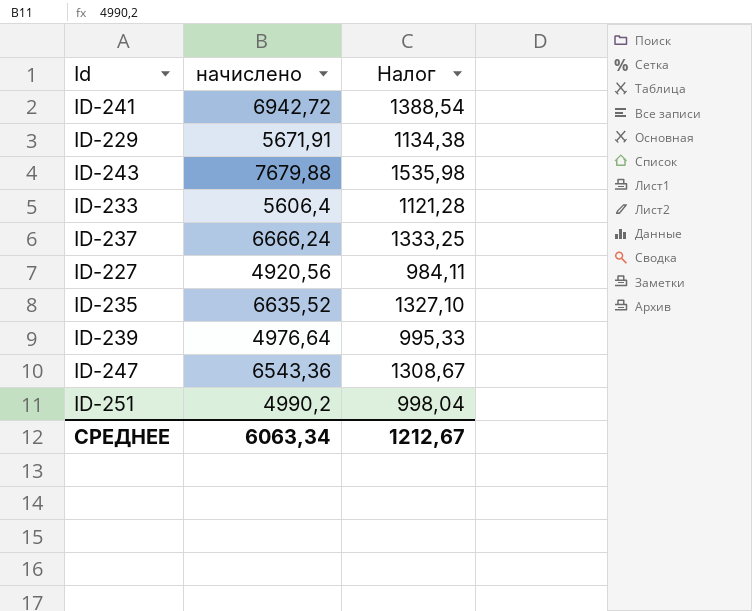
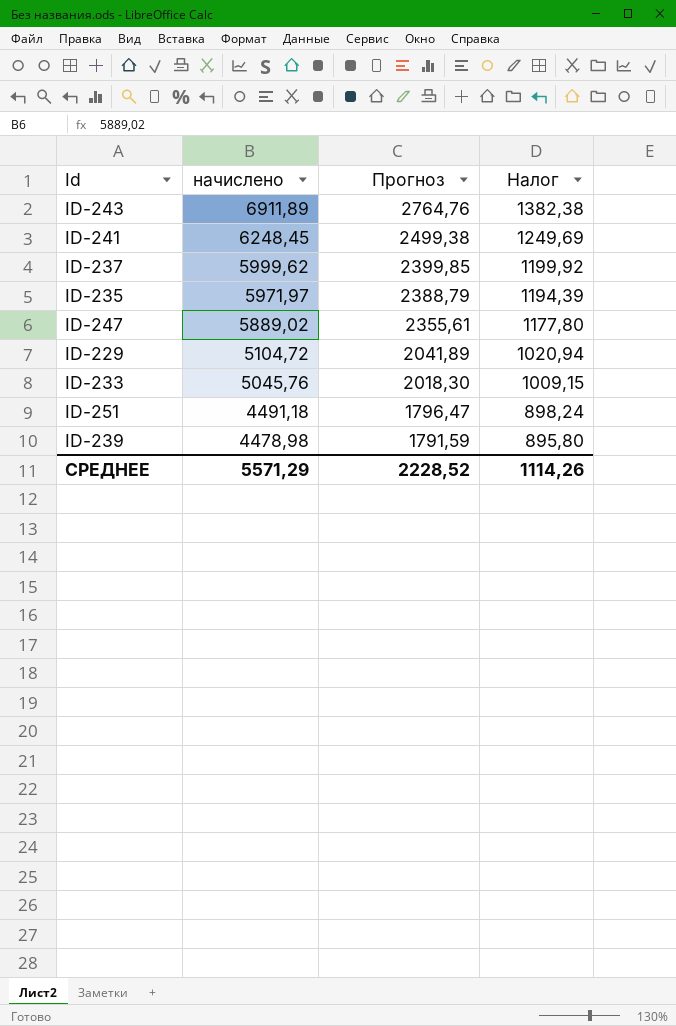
row order: none -> начислено descending
column Прогноз | formula: none -> [начислено] * 0,4
row ID-227: 4920,56 | 984,11 -> none
ID-243 | начислено: 7679,88 -> 6911,89
ID-243 | Налог: 1535,98 -> 1382,38
ID-241 | начислено: 6942,72 -> 6248,45
ID-241 | Налог: 1388,54 -> 1249,69
ID-237 | начислено: 6666,24 -> 5999,62
ID-237 | Налог: 1333,25 -> 1199,92
ID-235 | начислено: 6635,52 -> 5971,97
ID-235 | Налог: 1327,10 -> 1194,39
ID-247 | начислено: 6543,36 -> 5889,02
ID-247 | Налог: 1308,67 -> 1177,80
ID-229 | начислено: 5671,91 -> 5104,72
ID-229 | Налог: 1134,38 -> 1020,94
ID-233 | начислено: 5606,4 -> 5045,76
ID-233 | Налог: 1121,28 -> 1009,15
ID-251 | начислено: 4990,2 -> 4491,18
ID-251 | Налог: 998,04 -> 898,24
ID-239 | начислено: 4976,64 -> 4478,98
ID-239 | Налог: 995,33 -> 895,80
СРЕДНЕЕ | начислено: 6063,34 -> 5571,29
СРЕДНЕЕ | Налог: 1212,67 -> 1114,26

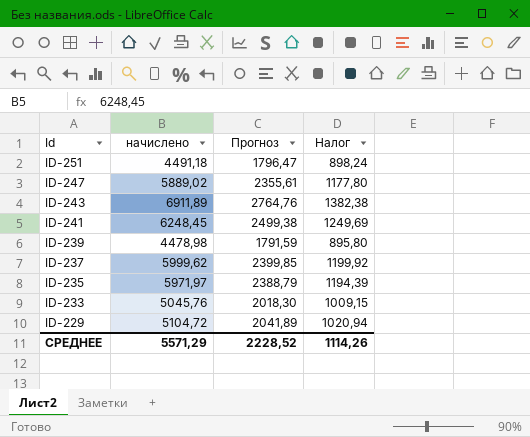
row order: начислено descending -> Id descending

